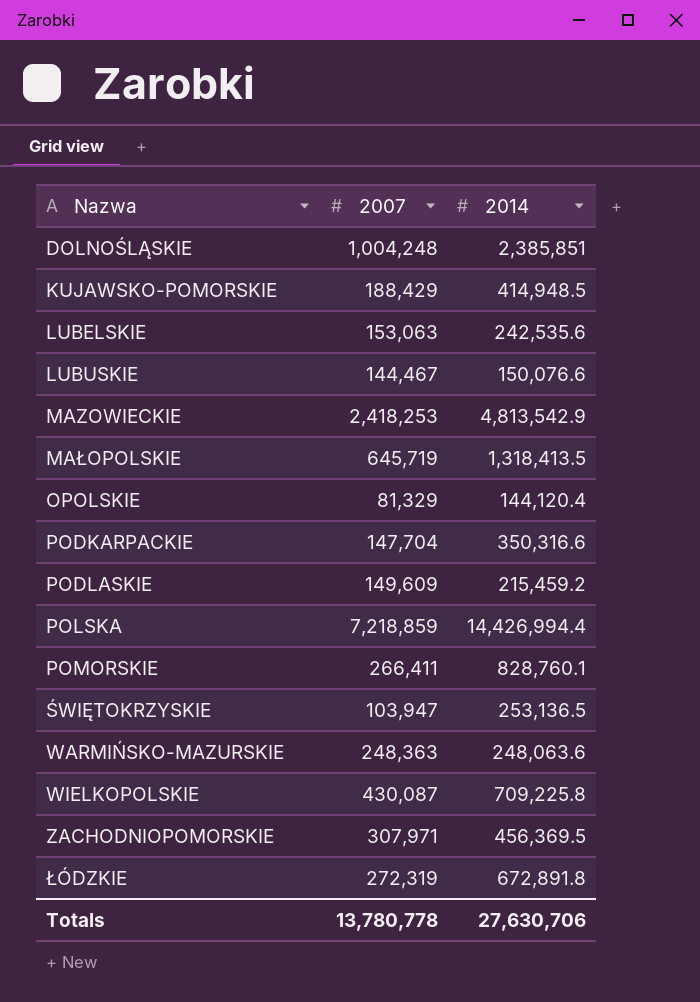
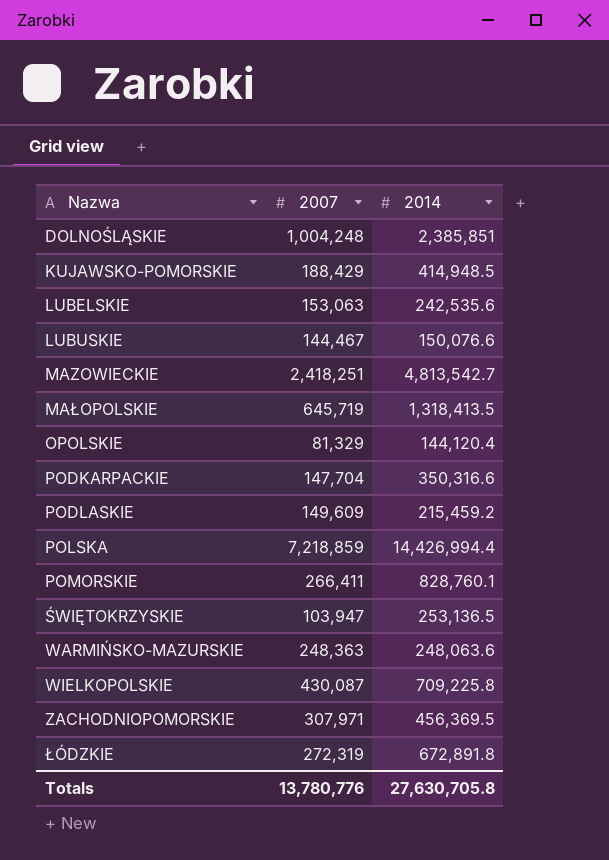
MAZOWIECKIE | 2007: 2,418,253 -> 2,418,251
MAZOWIECKIE | 2014: 4,813,542.9 -> 4,813,542.7
Totals | 2007: 13,780,778 -> 13,780,776
Totals | 2014: 27,630,706 -> 27,630,705.8

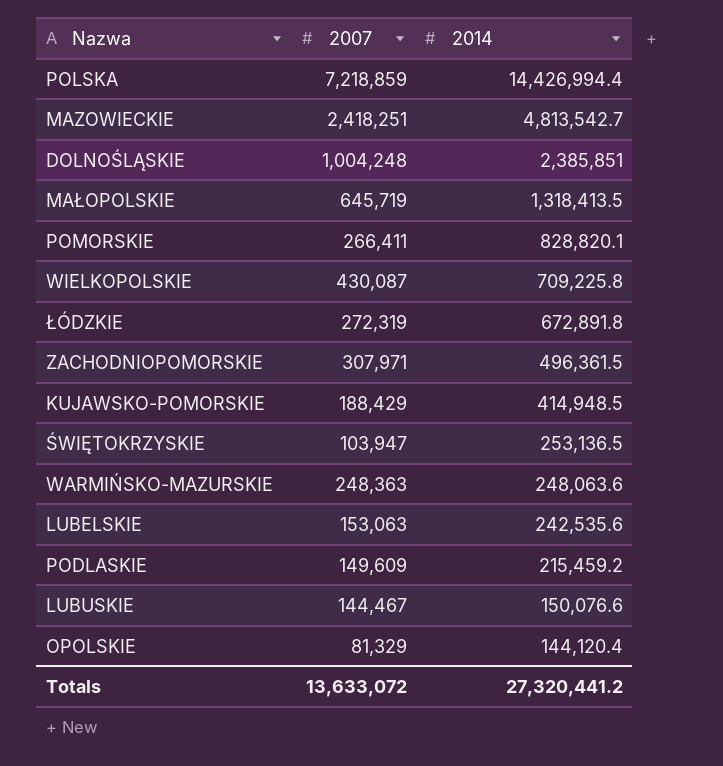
row order: Nazwa ascending -> 2014 descending
row PODKARPACKIE: 147,704 | 350,316.6 -> none
POMORSKIE | 2014: 828,760.1 -> 828,820.1
ZACHODNIOPOMORSKIE | 2014: 456,369.5 -> 496,361.5
Totals | 2007: 13,780,776 -> 13,633,072
Totals | 2014: 27,630,705.8 -> 27,320,441.2

